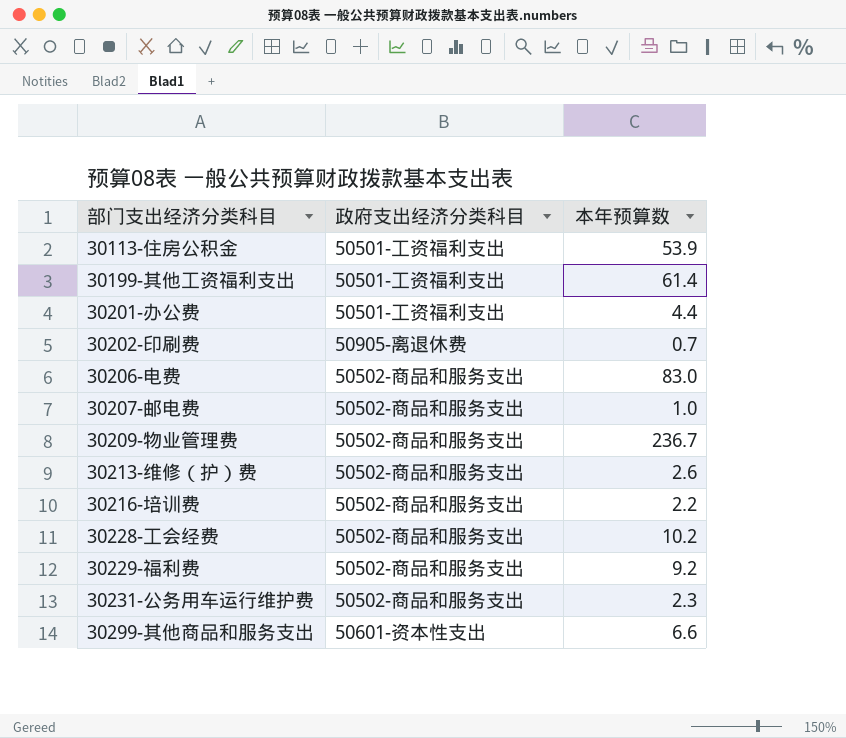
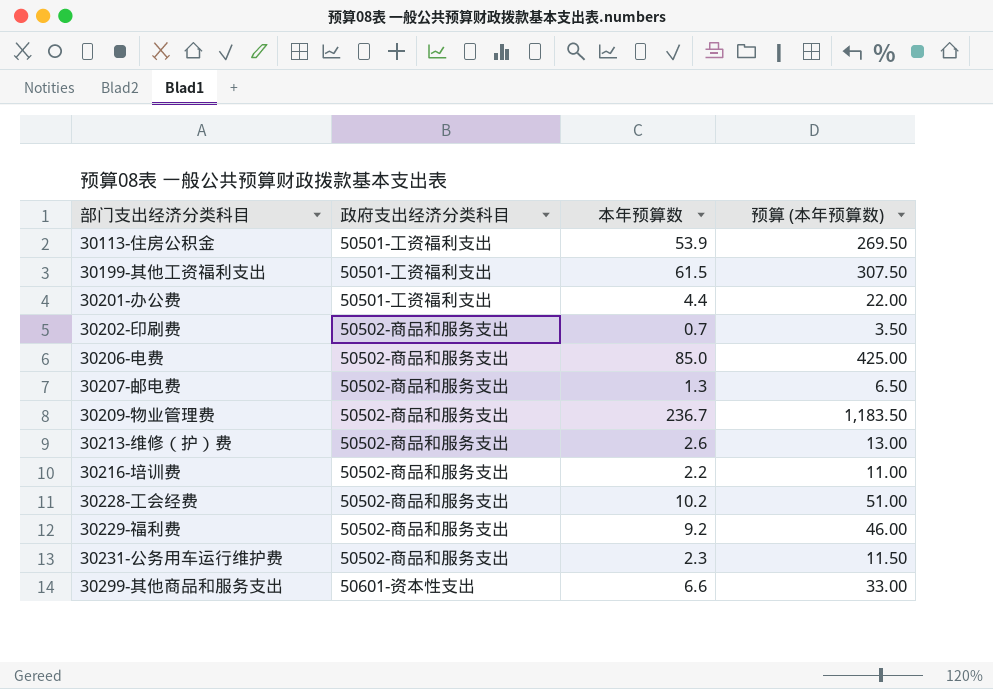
column 预算 (本年预算数) | formula: none -> [本年预算数] * 5
30199-其他工资福利支出 | 本年预算数: 61.4 -> 61.5
30202-印刷费 | 政府支出经济分类科目: 50905-离退休费 -> 50502-商品和服务支出
30206-电费 | 本年预算数: 83.0 -> 85.0
30207-邮电费 | 本年预算数: 1.0 -> 1.3

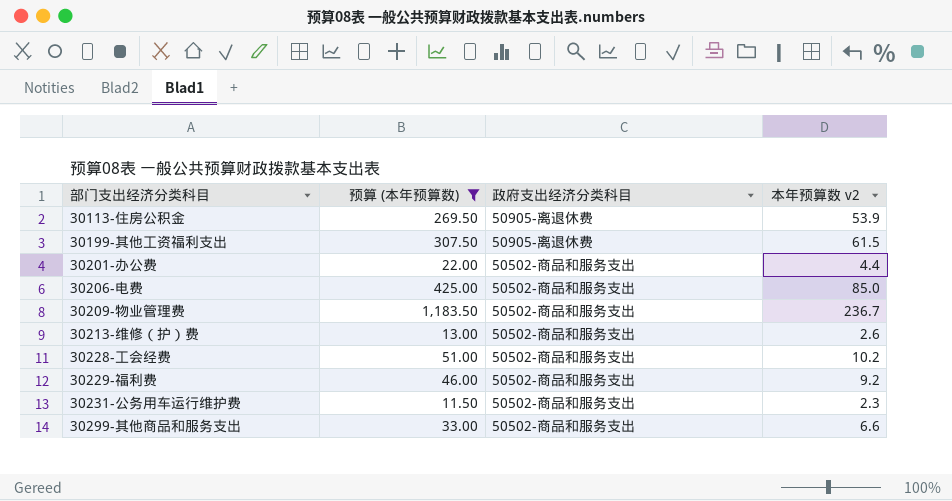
filter: none -> 预算 (本年预算数) >= 11.50
column 预算 (本年预算数) | position: 4 -> 2
column name: 本年预算数 -> 本年预算数 v2
30113-住房公积金 | 政府支出经济分类科目: 50501-工资福利支出 -> 50905-离退休费
30199-其他工资福利支出 | 政府支出经济分类科目: 50501-工资福利支出 -> 50905-离退休费
30201-办公费 | 政府支出经济分类科目: 50501-工资福利支出 -> 50502-商品和服务支出
30299-其他商品和服务支出 | 政府支出经济分类科目: 50601-资本性支出 -> 50502-商品和服务支出

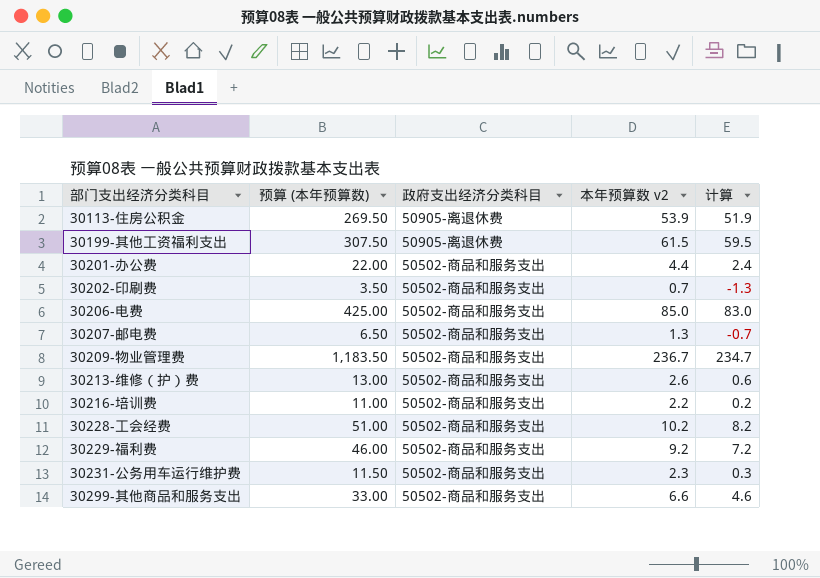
filter: 预算 (本年预算数) >= 11.50 -> none
column 计算 | formula: none -> [本年预算数 v2] - 2

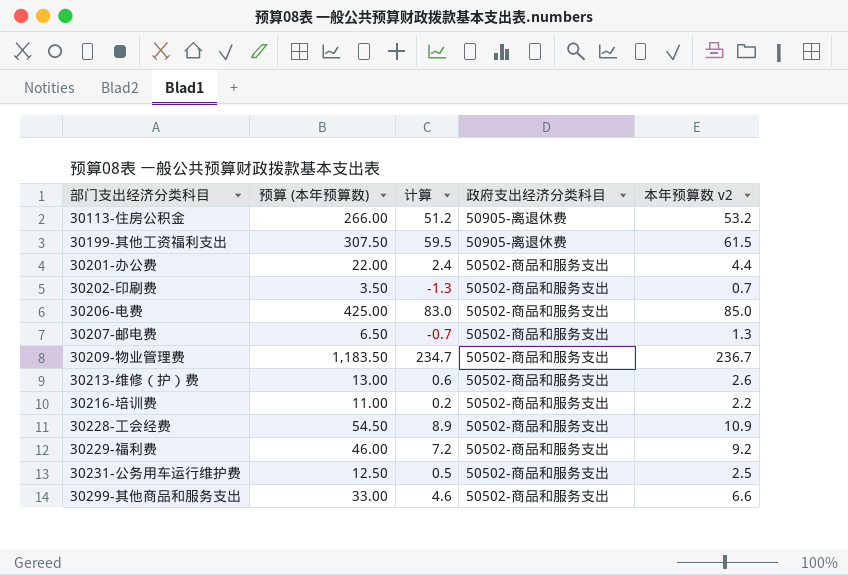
column 计算 | position: 5 -> 3
30113-住房公积金 | 预算 (本年预算数): 269.50 -> 266.00
30113-住房公积金 | 计算: 51.9 -> 51.2
30113-住房公积金 | 本年预算数 v2: 53.9 -> 53.2
30228-工会经费 | 预算 (本年预算数): 51.00 -> 54.50
30228-工会经费 | 计算: 8.2 -> 8.9
30228-工会经费 | 本年预算数 v2: 10.2 -> 10.9
30231-公务用车运行维护费 | 预算 (本年预算数): 11.50 -> 12.50
30231-公务用车运行维护费 | 计算: 0.3 -> 0.5
30231-公务用车运行维护费 | 本年预算数 v2: 2.3 -> 2.5

